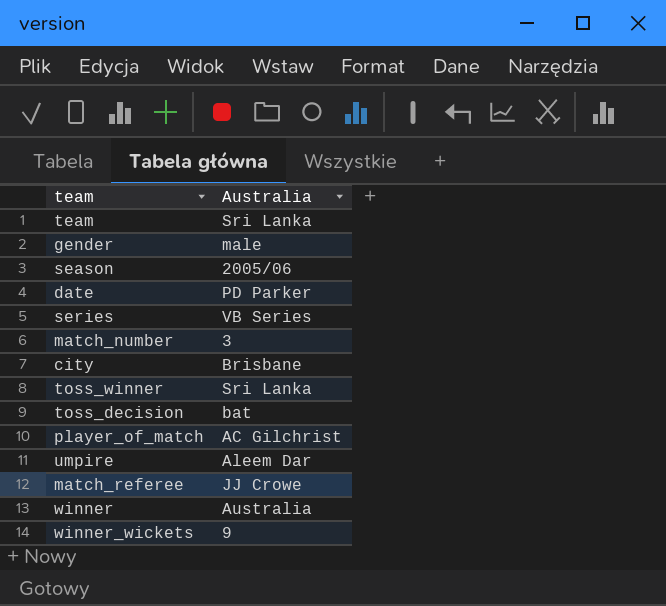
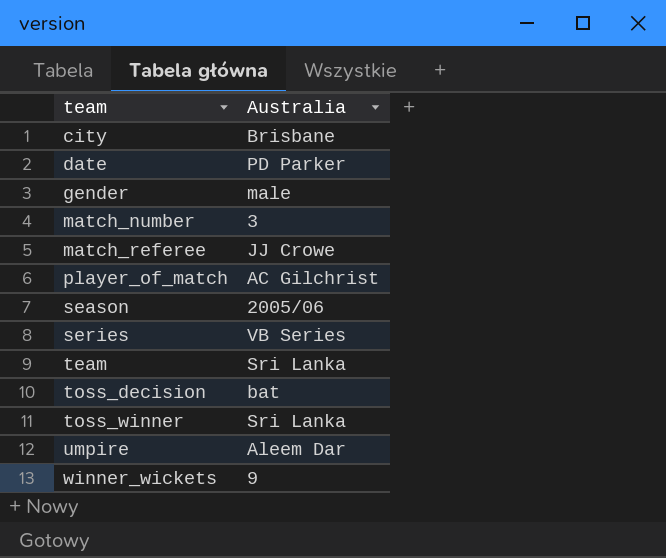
row order: none -> team ascending
row winner: Australia -> none

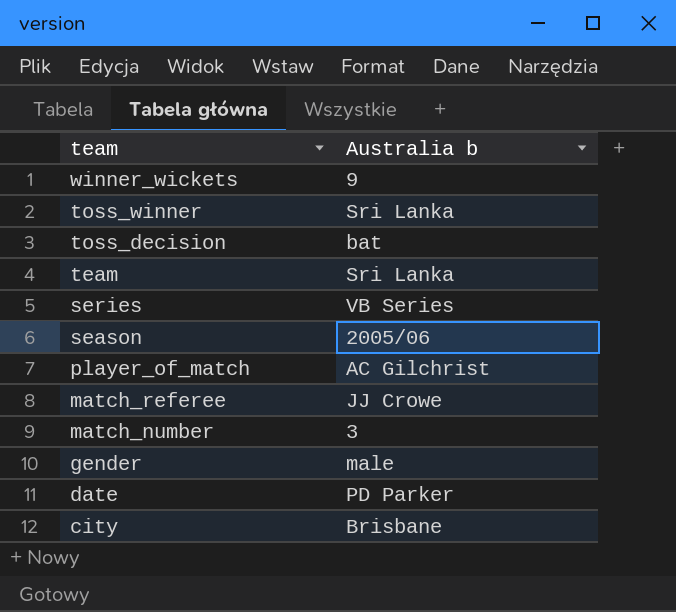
row order: team ascending -> team descending
column name: Australia -> Australia b
row umpire: Aleem Dar -> none

